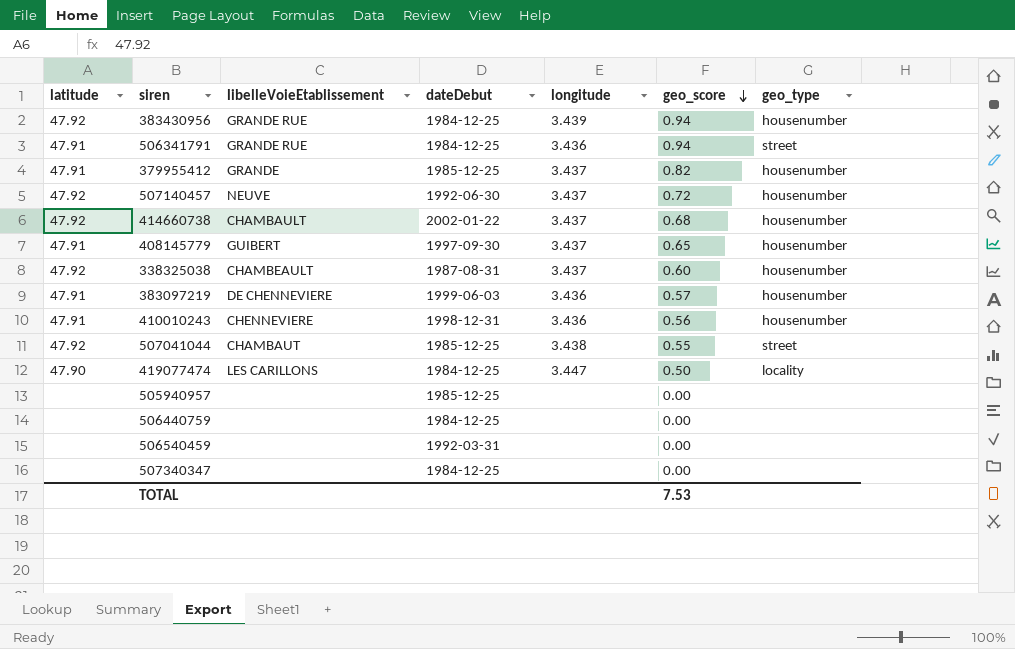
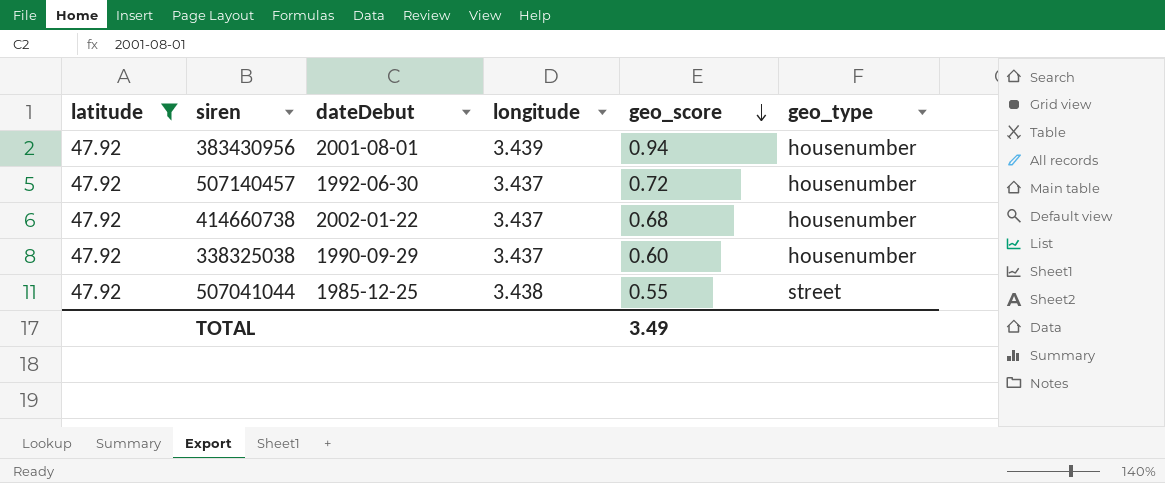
filter: none -> latitude = 47.92
column libelleVoieEtablissement | position: 3 -> none
383430956 | dateDebut: 1984-12-25 -> 2001-08-01
338325038 | dateDebut: 1987-08-31 -> 1990-09-29
TOTAL | geo_score: 7.53 -> 3.49

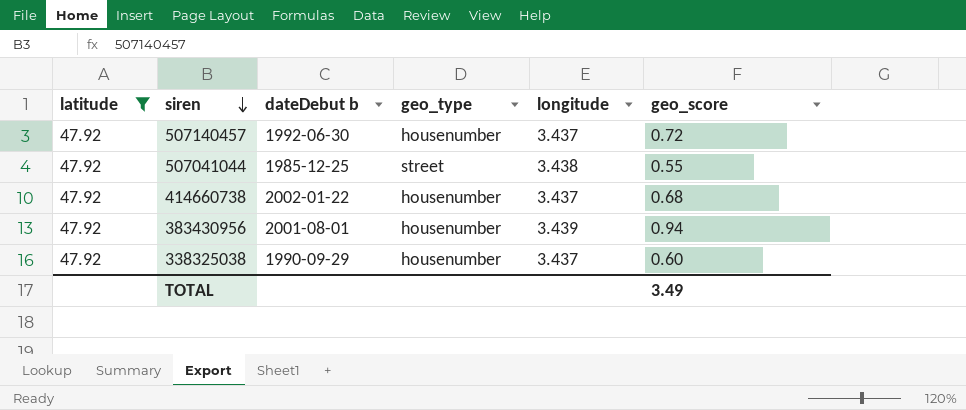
row order: geo_score descending -> siren descending
column name: dateDebut -> dateDebut b
column geo_type | position: 6 -> 4

